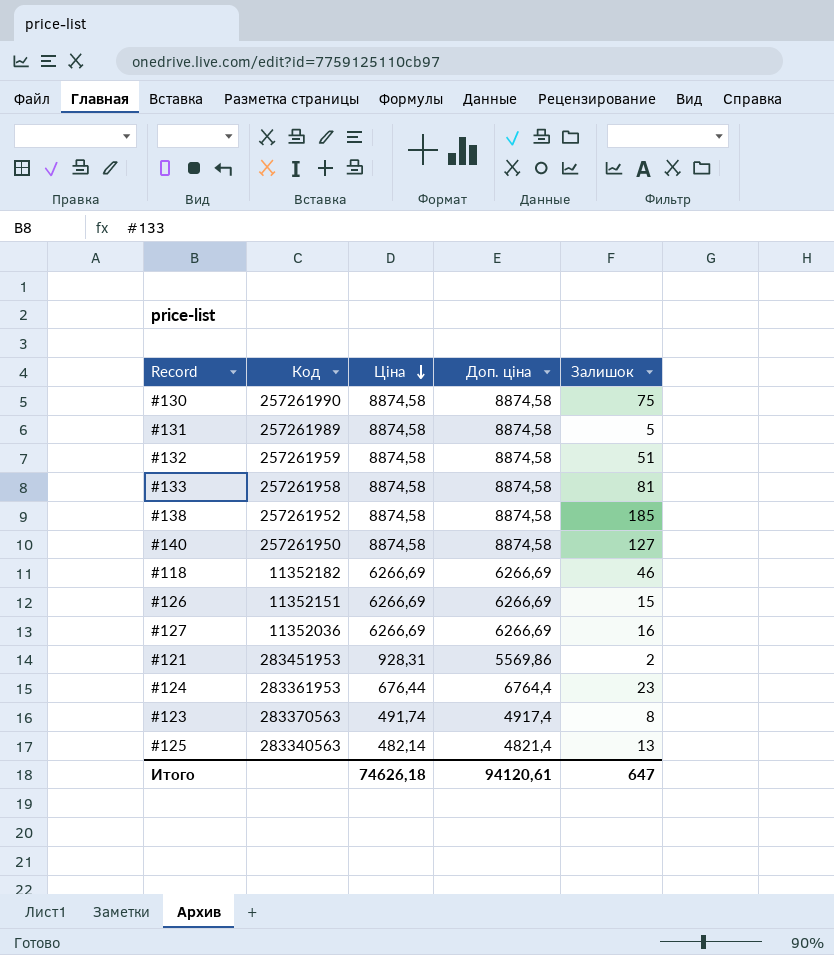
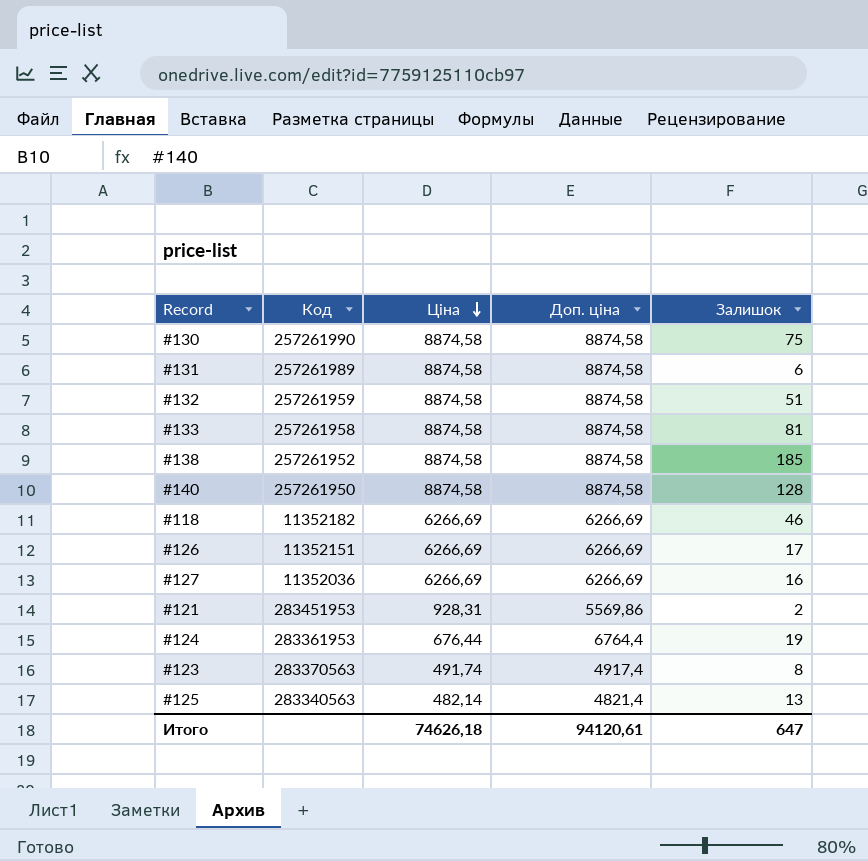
#131 | Залишок: 5 -> 6
#140 | Залишок: 127 -> 128
#126 | Залишок: 15 -> 17
#124 | Залишок: 23 -> 19

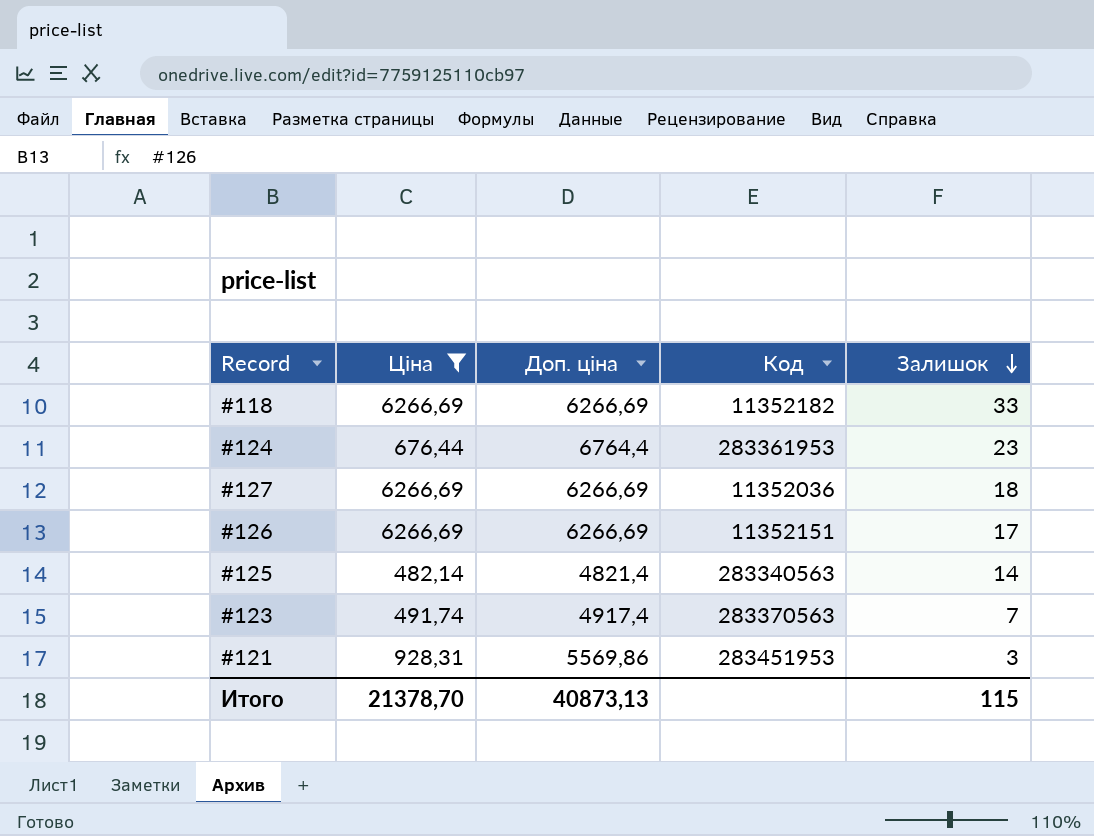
filter: none -> Ціна != 8874,58
row order: Ціна descending -> Залишок descending
column Код | position: 2 -> 4
#118 | Залишок: 46 -> 33
#124 | Залишок: 19 -> 23
#127 | Залишок: 16 -> 18
#125 | Залишок: 13 -> 14
#123 | Залишок: 8 -> 7
#121 | Залишок: 2 -> 3
Итого | Ціна: 74626,18 -> 21378,70
Итого | Доп. ціна: 94120,61 -> 40873,13
Итого | Залишок: 647 -> 115

